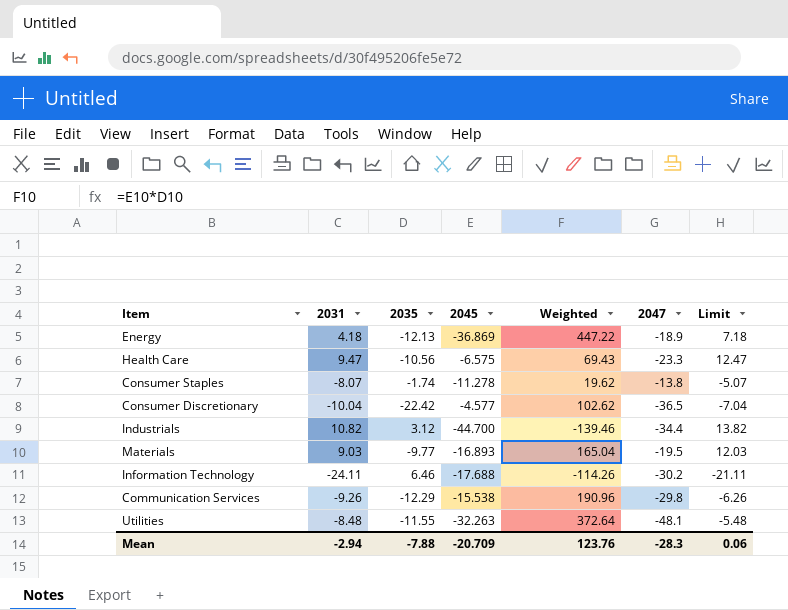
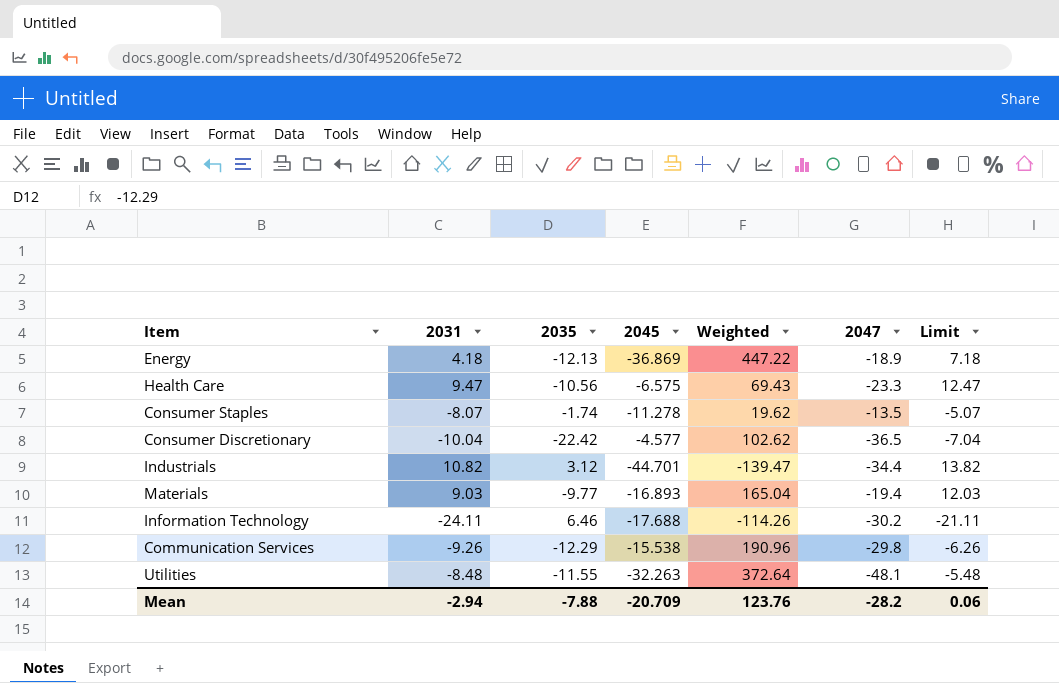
Consumer Staples | 2047: -13.8 -> -13.5
Industrials | 2045: -44.700 -> -44.701
Industrials | Weighted: -139.46 -> -139.47
Materials | 2047: -19.5 -> -19.4
Mean | 2047: -28.3 -> -28.2

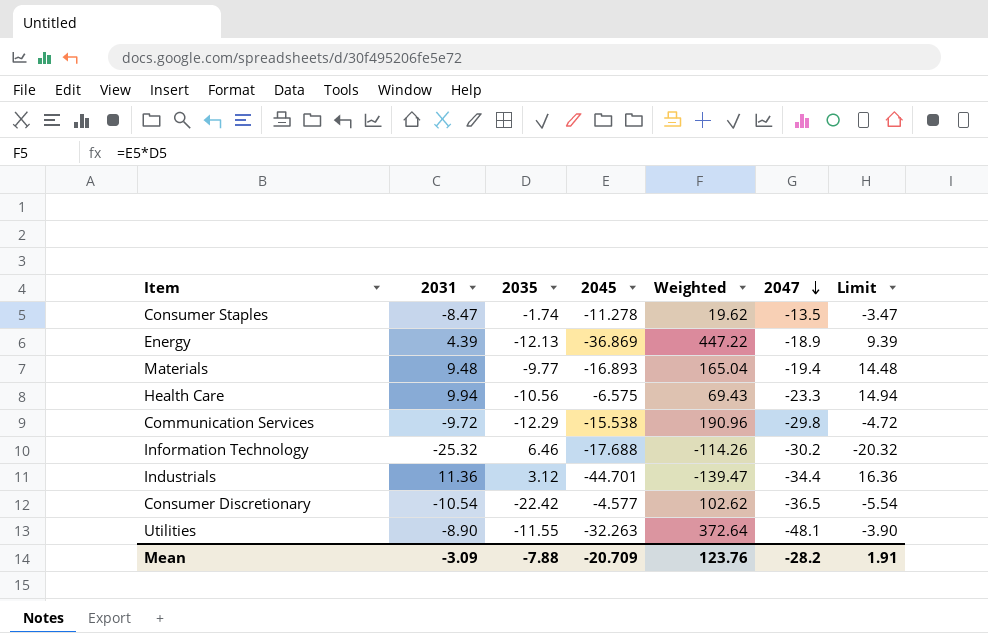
row order: none -> 2047 descending
column Limit | formula: [2031] + 3 -> [2031] + 5
Consumer Staples | 2031: -8.07 -> -8.47
Energy | 2031: 4.18 -> 4.39
Materials | 2031: 9.03 -> 9.48
Health Care | 2031: 9.47 -> 9.94
Communication Services | 2031: -9.26 -> -9.72
Information Technology | 2031: -24.11 -> -25.32
Industrials | 2031: 10.82 -> 11.36
Consumer Discretionary | 2031: -10.04 -> -10.54
Utilities | 2031: -8.48 -> -8.90
Mean | 2031: -2.94 -> -3.09
Mean | Limit: 0.06 -> 1.91

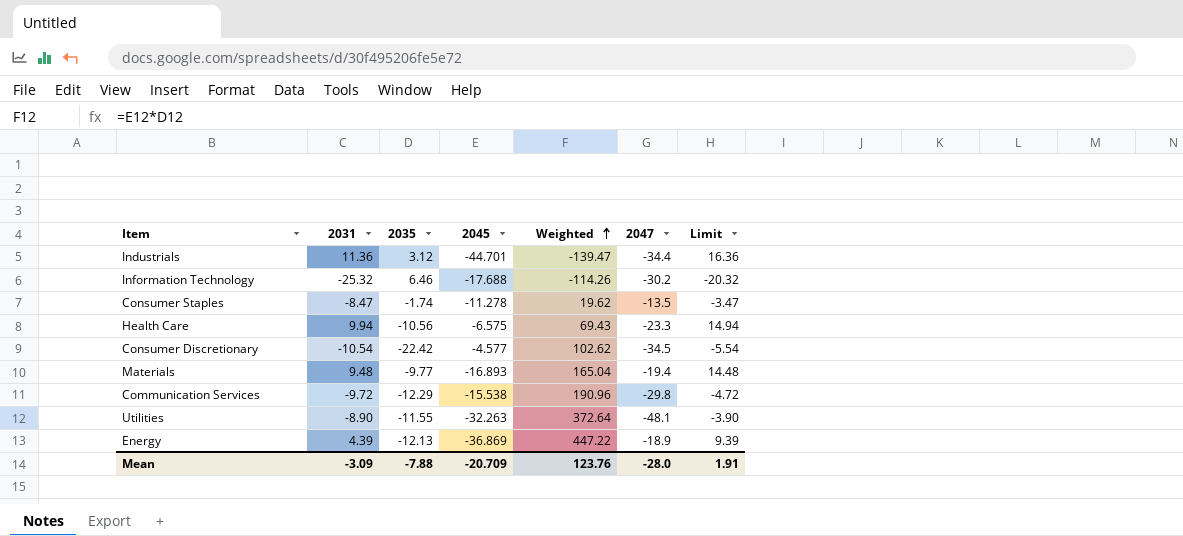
row order: 2047 descending -> Weighted ascending
Consumer Discretionary | 2047: -36.5 -> -34.5
Mean | 2047: -28.2 -> -28.0

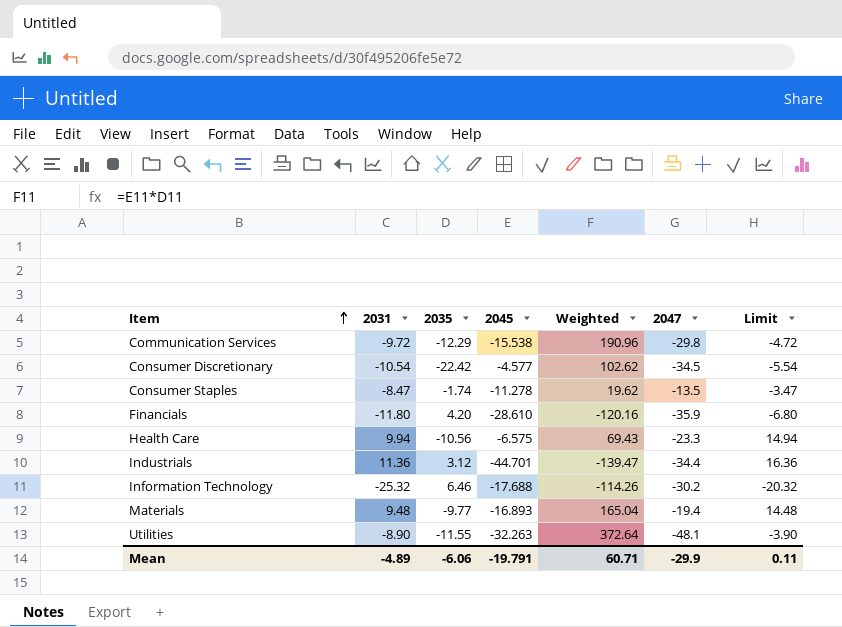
row order: Weighted ascending -> Item ascending
row Energy: 4.39 | -12.13 | -36.869 | 447.22 | -18.9 | 9.39 -> none
row Financials: none -> -11.80 | 4.20 | -28.610 | -120.16 | -35.9 | -6.80
Mean | 2031: -3.09 -> -4.89
Mean | 2035: -7.88 -> -6.06
Mean | 2045: -20.709 -> -19.791
Mean | Weighted: 123.76 -> 60.71
Mean | 2047: -28.0 -> -29.9
Mean | Limit: 1.91 -> 0.11

